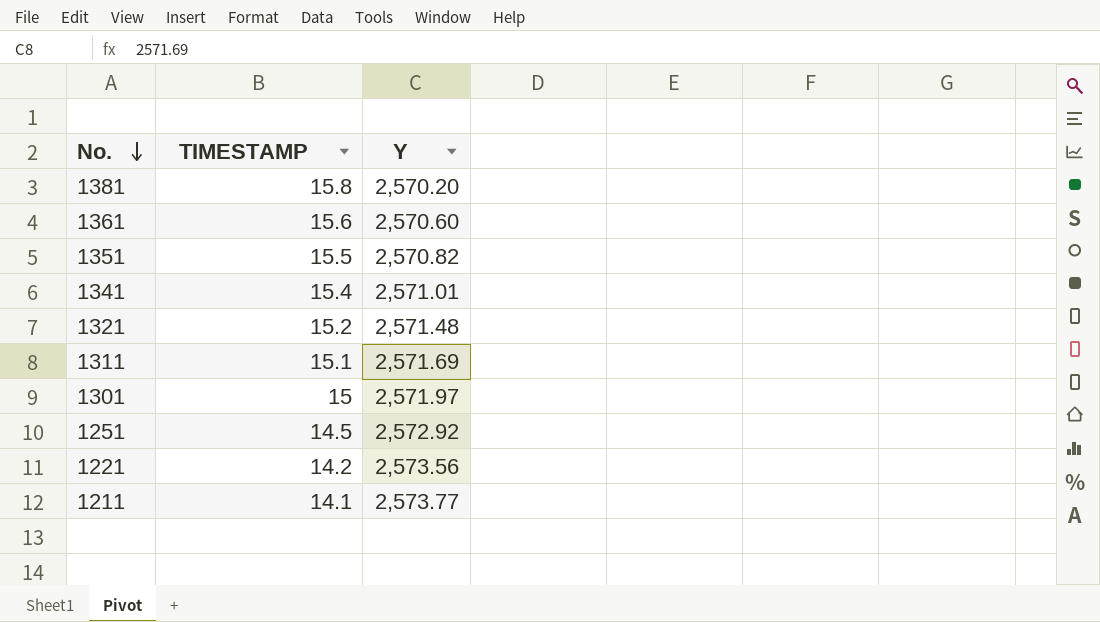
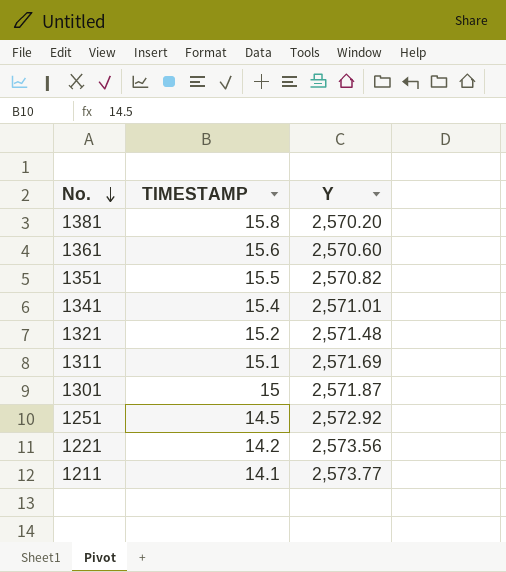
1301 | Y: 2,571.97 -> 2,571.87

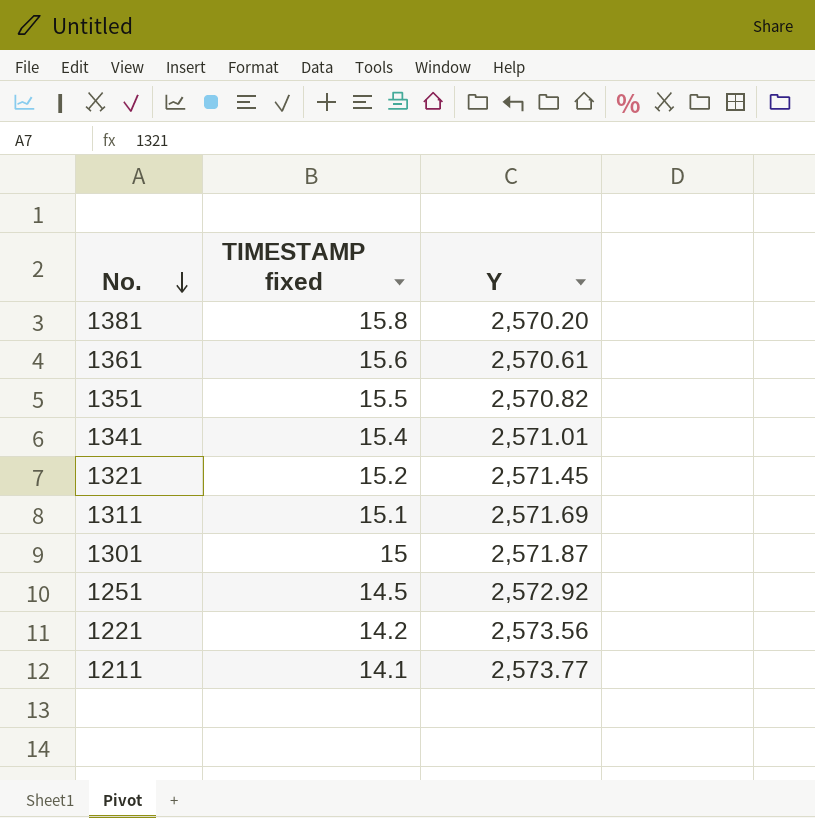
column name: TIMESTAMP -> TIMESTAMP fixed
1361 | Y: 2,570.60 -> 2,570.61
1321 | Y: 2,571.48 -> 2,571.45

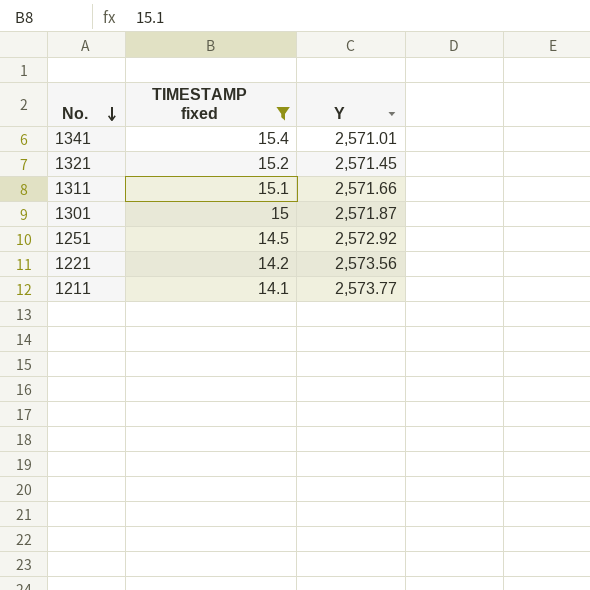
filter: none -> TIMESTAMP fixed <= 15.4
1311 | Y: 2,571.69 -> 2,571.66

